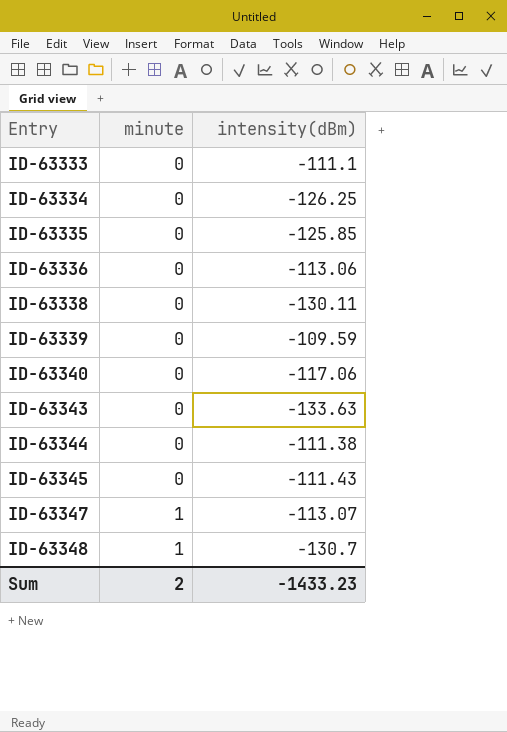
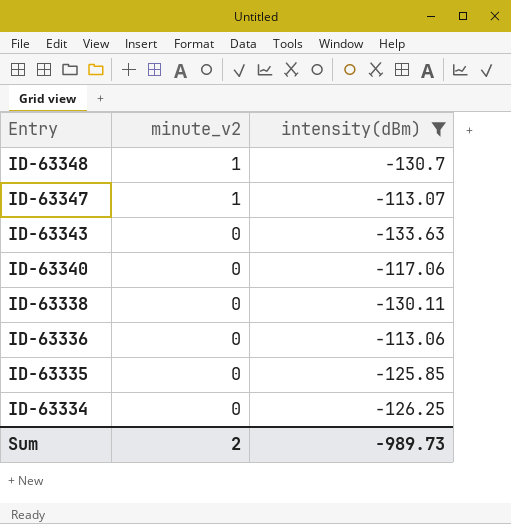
filter: none -> intensity(dBm) <= -113.06
row order: Entry ascending -> Entry descending
column name: minute -> minute_v2
Sum | intensity(dBm): -1433.23 -> -989.73

